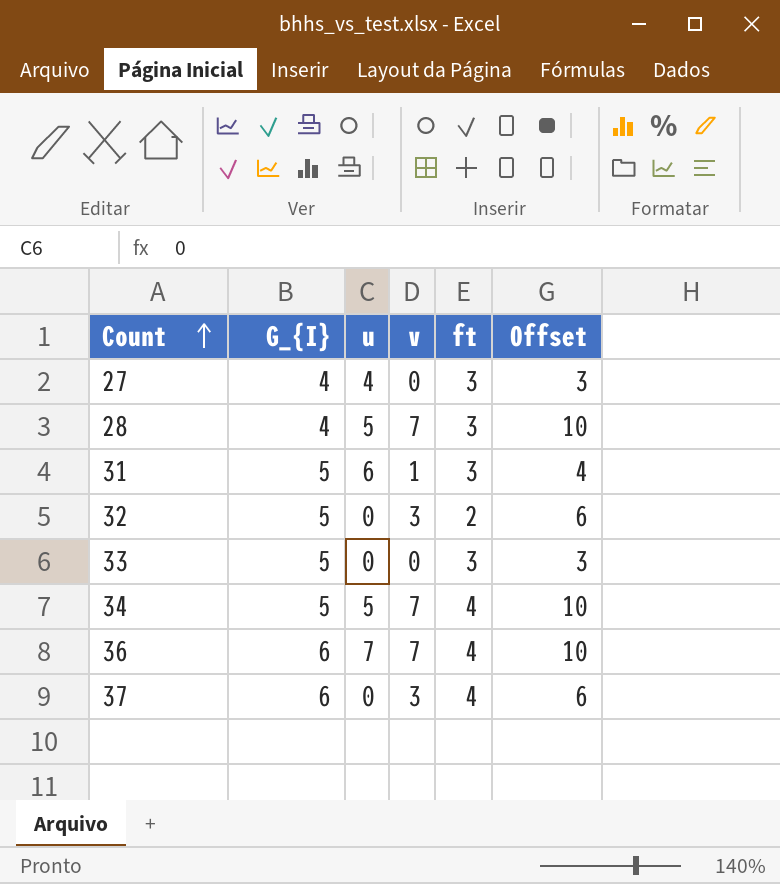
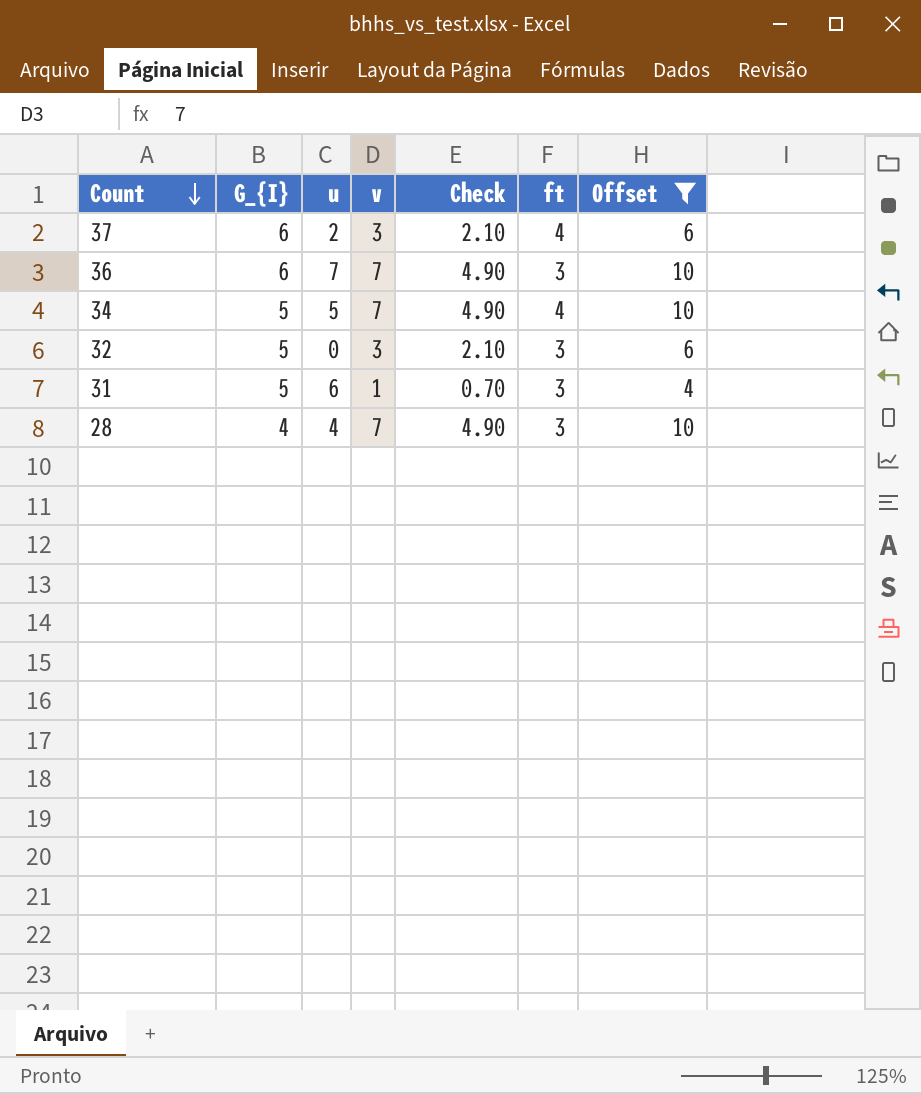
filter: none -> Offset != 3
row order: Count ascending -> Count descending
column Check | formula: none -> [v] * 0.7
37 | u: 0 -> 2
36 | ft: 4 -> 3
32 | ft: 2 -> 3
28 | u: 5 -> 4

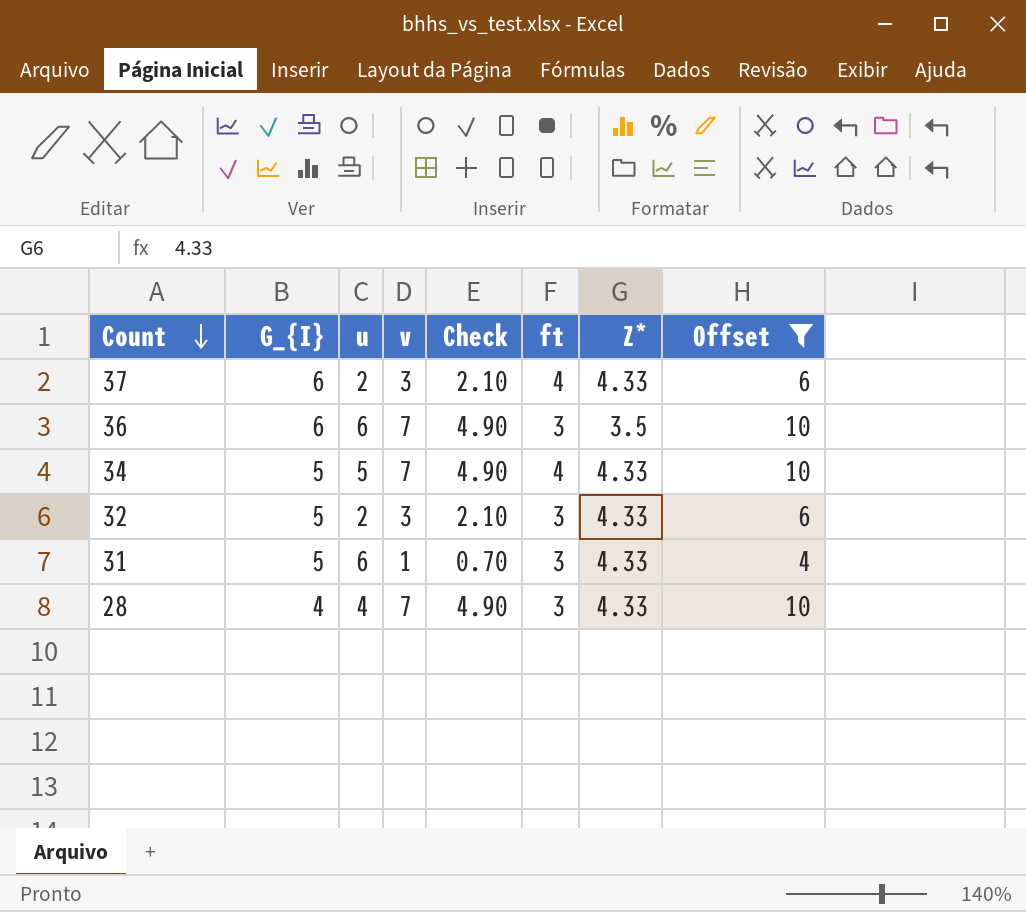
column Z* | position: none -> 7
36 | u: 7 -> 6
32 | u: 0 -> 2

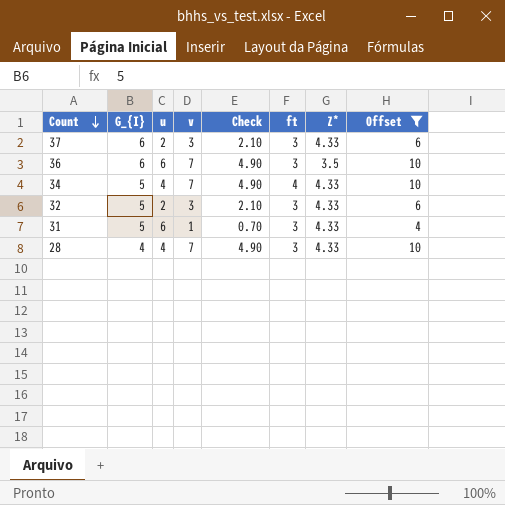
37 | ft: 4 -> 3
34 | u: 5 -> 4

